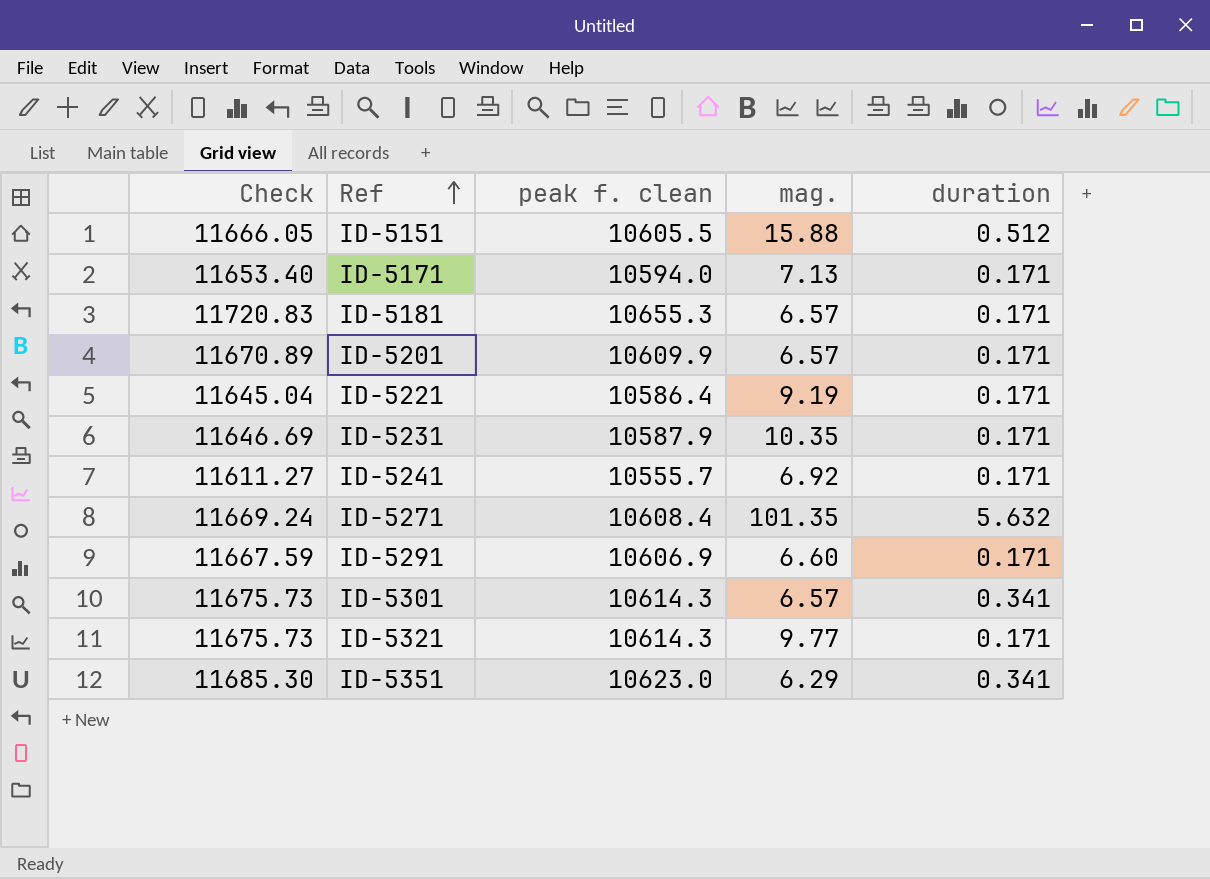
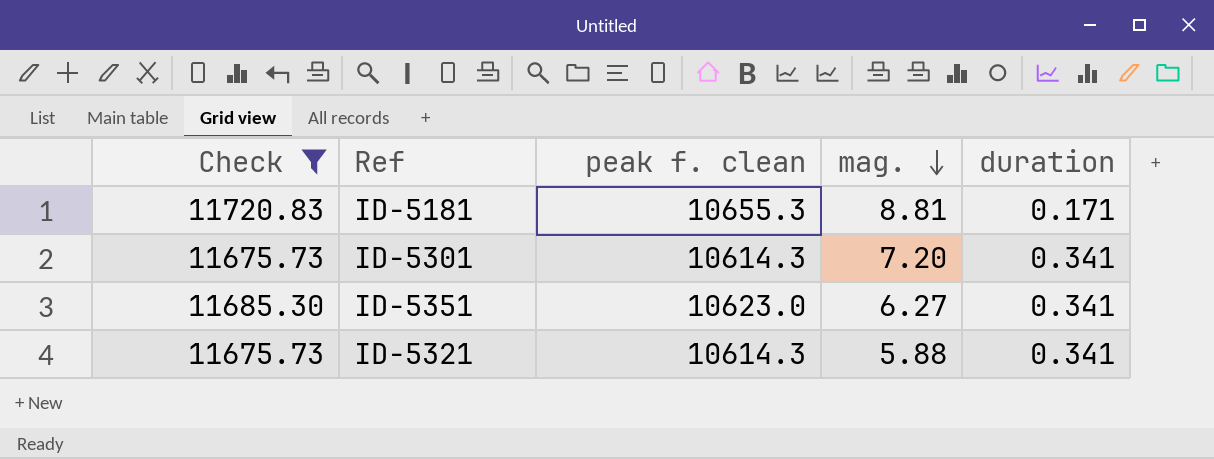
filter: none -> Check >= 11675.73
row order: Ref ascending -> mag. descending
ID-5181 | mag.: 6.57 -> 8.81
ID-5301 | mag.: 6.57 -> 7.20
ID-5351 | mag.: 6.29 -> 6.27
ID-5321 | mag.: 9.77 -> 5.88
ID-5321 | duration: 0.171 -> 0.341

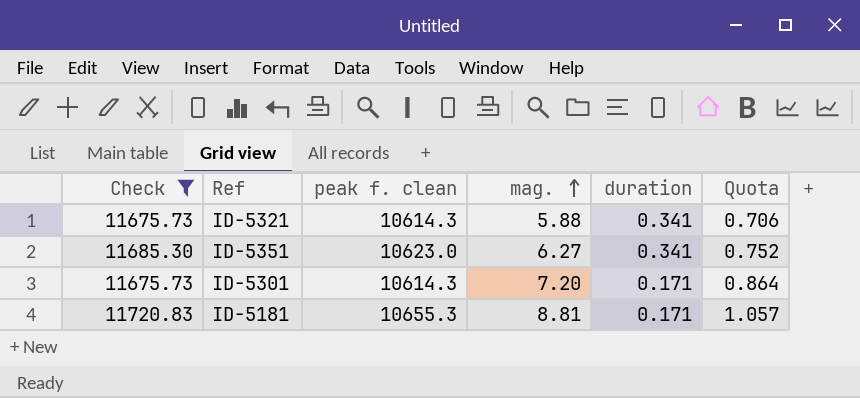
row order: mag. descending -> mag. ascending
column Quota | formula: none -> [mag.] * 0.12
ID-5301 | duration: 0.341 -> 0.171

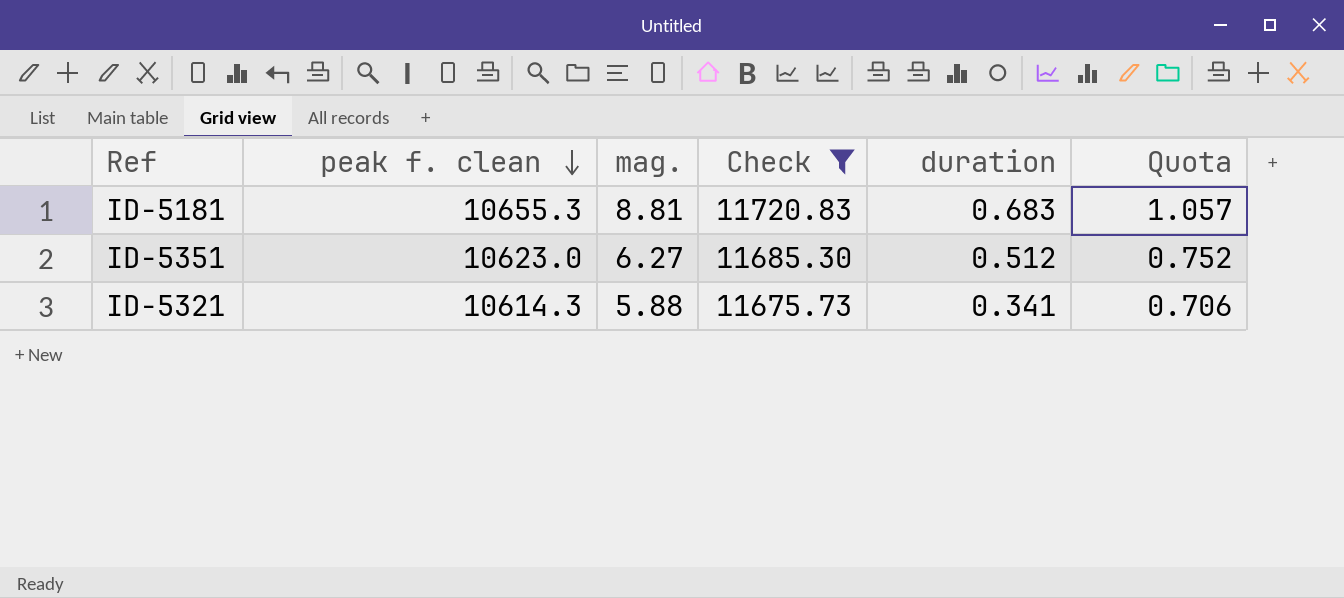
row order: mag. ascending -> peak f. clean descending
column Check | position: 1 -> 4
row ID-5301: 11675.73 | 10614.3 | 7.20 | 0.171 | 0.864 -> none
ID-5181 | duration: 0.171 -> 0.683
ID-5351 | duration: 0.341 -> 0.512

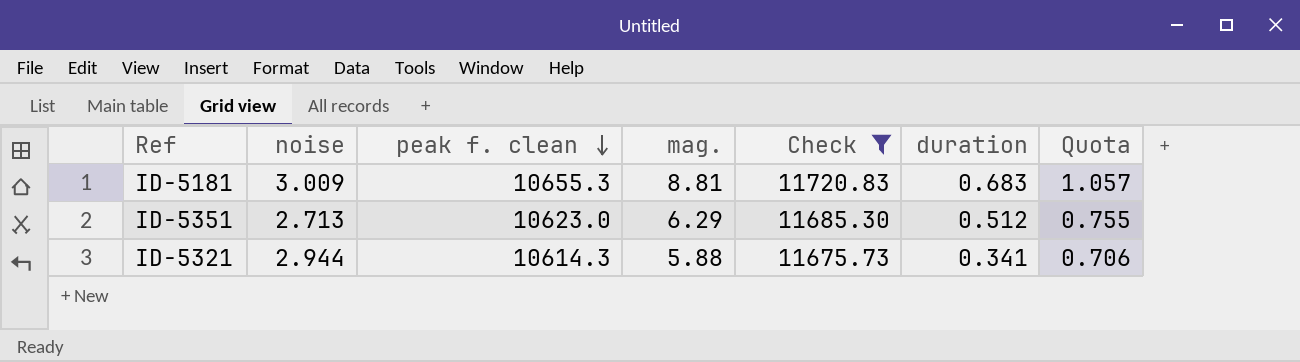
column noise | position: none -> 2
ID-5351 | mag.: 6.27 -> 6.29
ID-5351 | Quota: 0.752 -> 0.755

